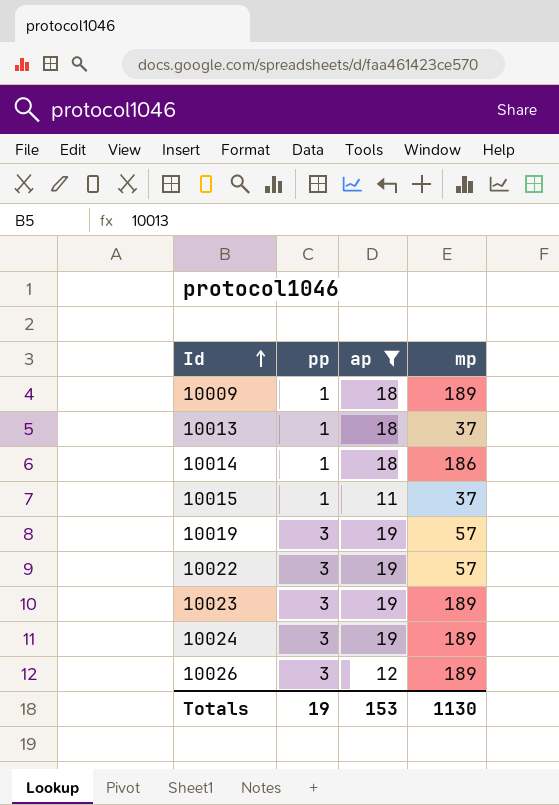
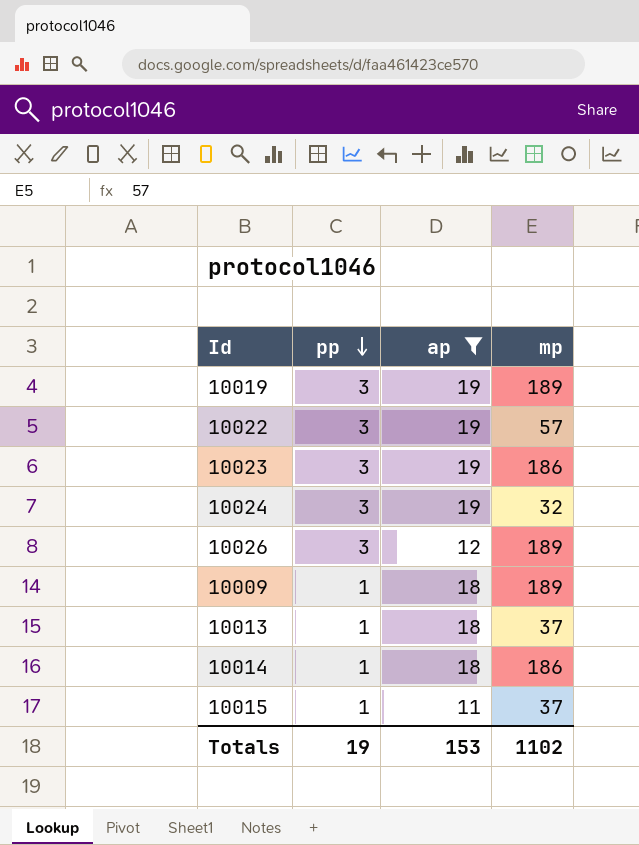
row order: Id ascending -> pp descending
10019 | mp: 57 -> 189
10023 | mp: 189 -> 186
10024 | mp: 189 -> 32
Totals | mp: 1130 -> 1102

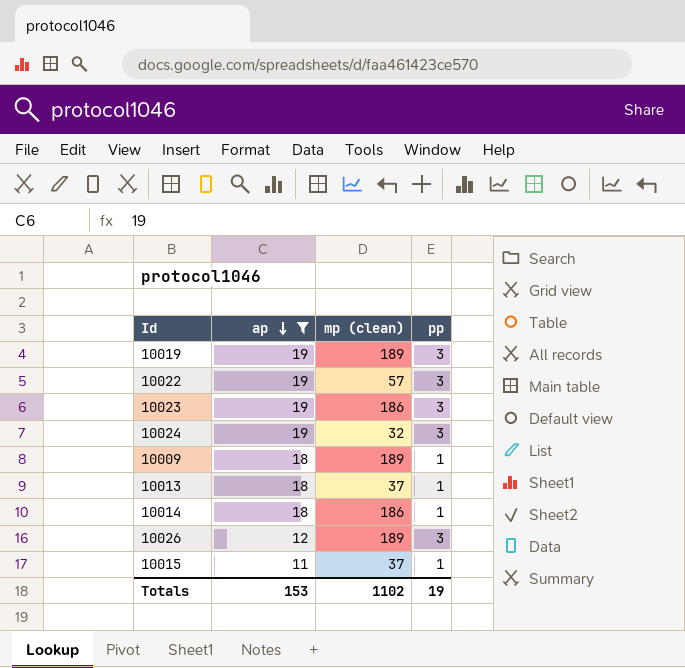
row order: pp descending -> ap descending
column name: mp -> mp (clean)
column pp | position: 2 -> 4

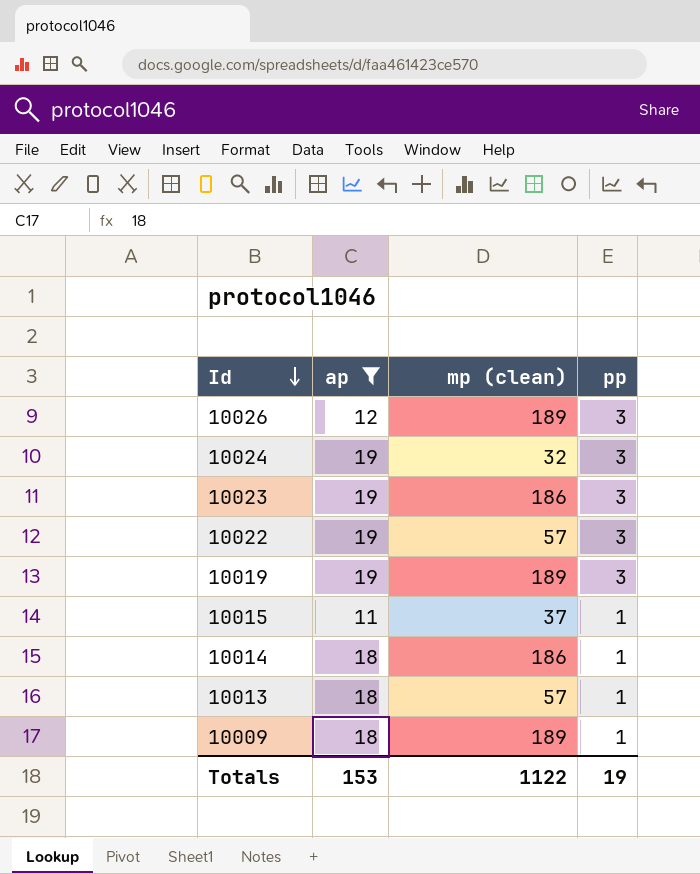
row order: ap descending -> Id descending
10013 | mp (clean): 37 -> 57
Totals | mp (clean): 1102 -> 1122

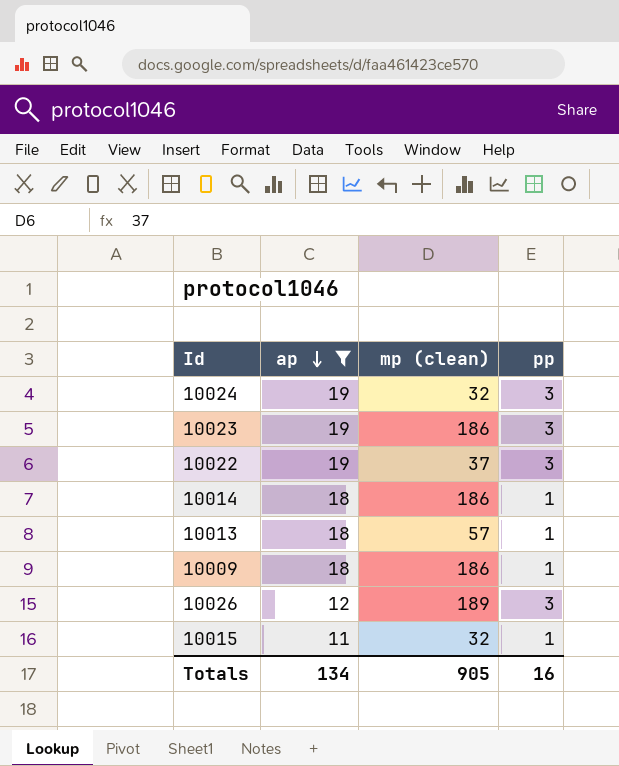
row order: Id descending -> ap descending
row 10019: 19 | 189 | 3 -> none
10022 | mp (clean): 57 -> 37
10009 | mp (clean): 189 -> 186
10015 | mp (clean): 37 -> 32
Totals | ap: 153 -> 134
Totals | mp (clean): 1122 -> 905
Totals | pp: 19 -> 16

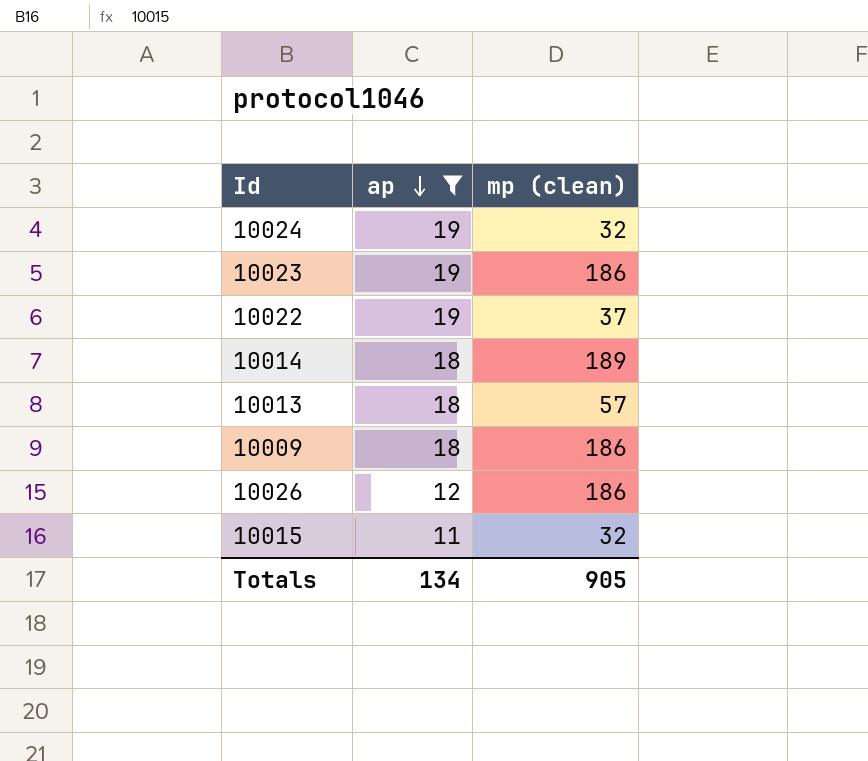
column pp | position: 4 -> none
10014 | mp (clean): 186 -> 189
10026 | mp (clean): 189 -> 186

